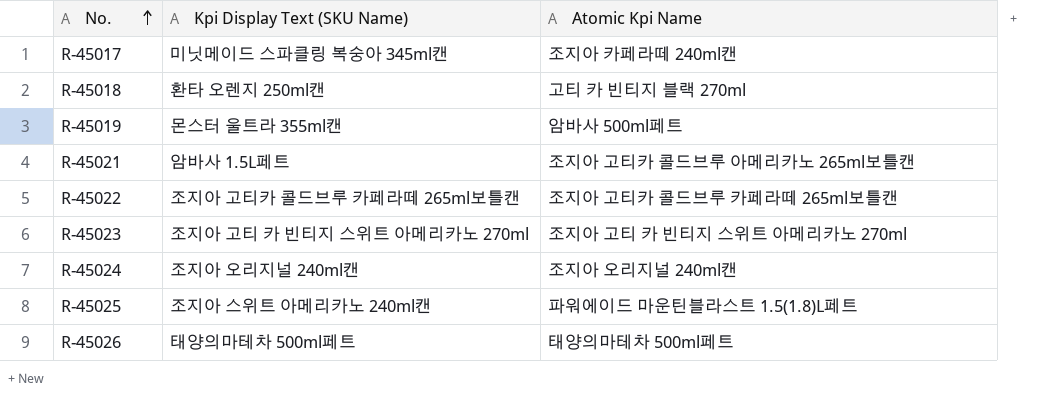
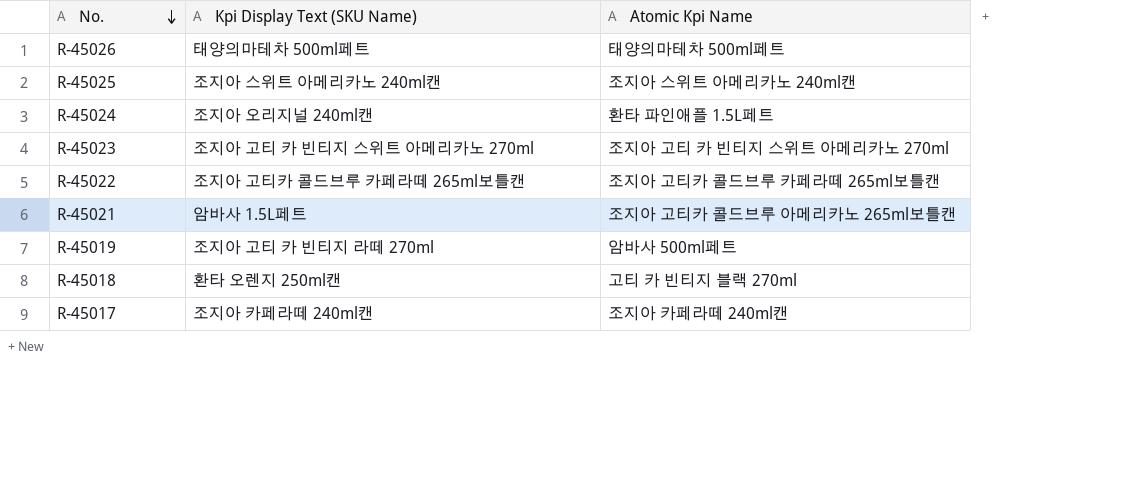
row order: No. ascending -> No. descending
R-45025 | Atomic Kpi Name: 파워에이드 마운틴블라스트 1.5(1.8)L페트 -> 조지아 스위트 아메리카노 240ml캔
R-45024 | Atomic Kpi Name: 조지아 오리지널 240ml캔 -> 환타 파인애플 1.5L페트
R-45019 | Kpi Display Text (SKU Name): 몬스터 울트라 355ml캔 -> 조지아 고티 카 빈티지 라떼 270ml
R-45017 | Kpi Display Text (SKU Name): 미닛메이드 스파클링 복숭아 345ml캔 -> 조지아 카페라떼 240ml캔

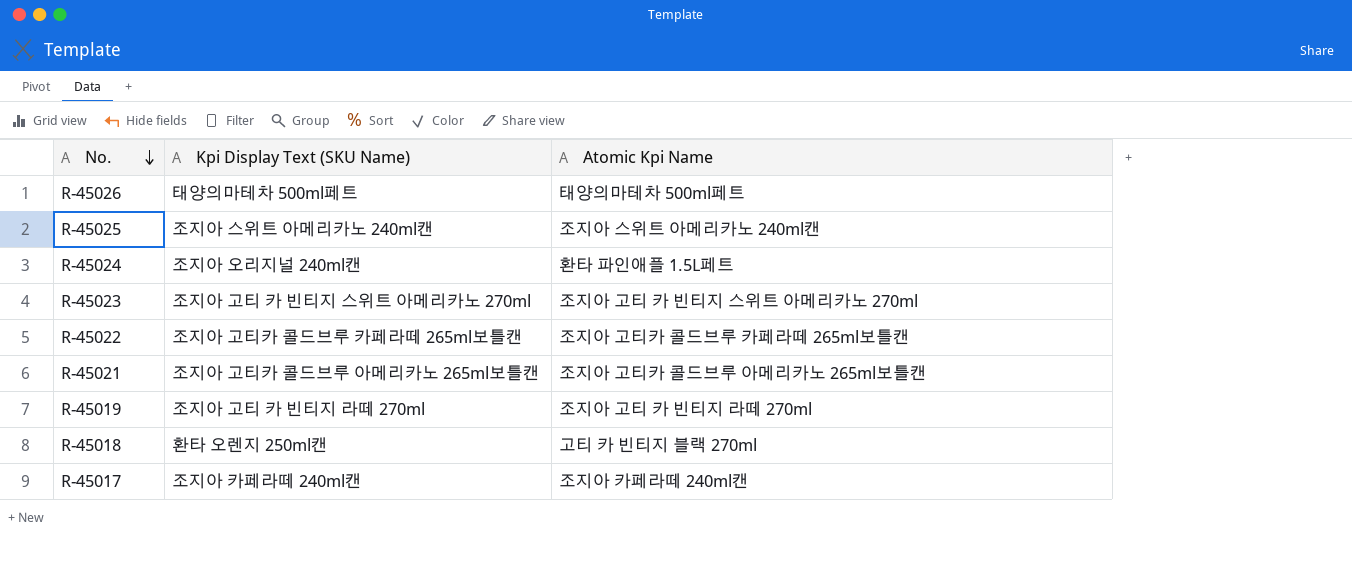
R-45021 | Kpi Display Text (SKU Name): 암바사 1.5L페트 -> 조지아 고티카 콜드브루 아메리카노 265ml보틀캔
R-45019 | Atomic Kpi Name: 암바사 500ml페트 -> 조지아 고티 카 빈티지 라떼 270ml

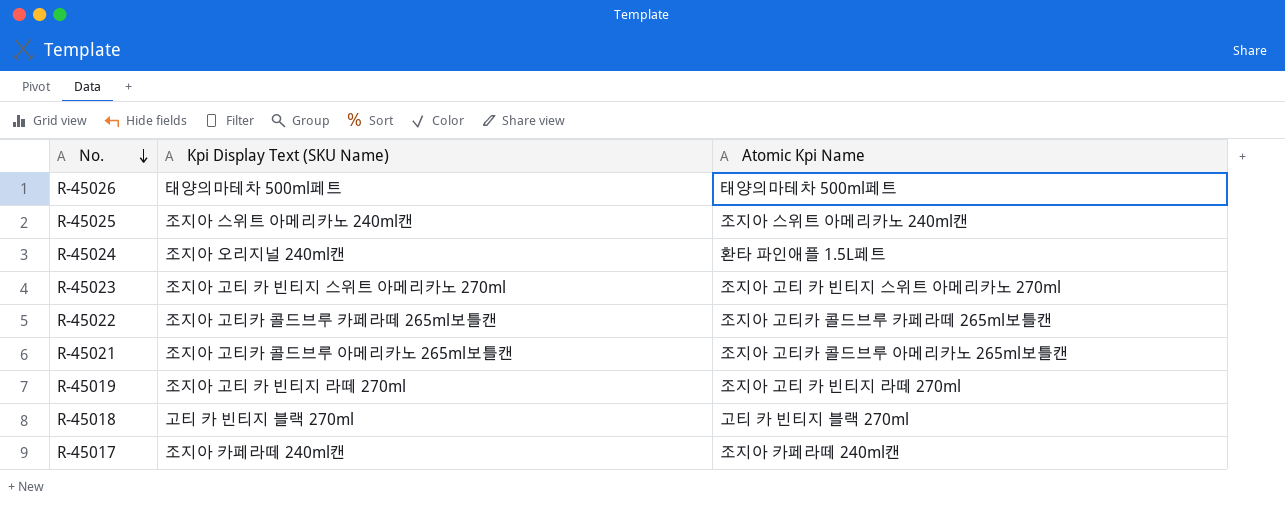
R-45018 | Kpi Display Text (SKU Name): 환타 오렌지 250ml캔 -> 고티 카 빈티지 블랙 270ml

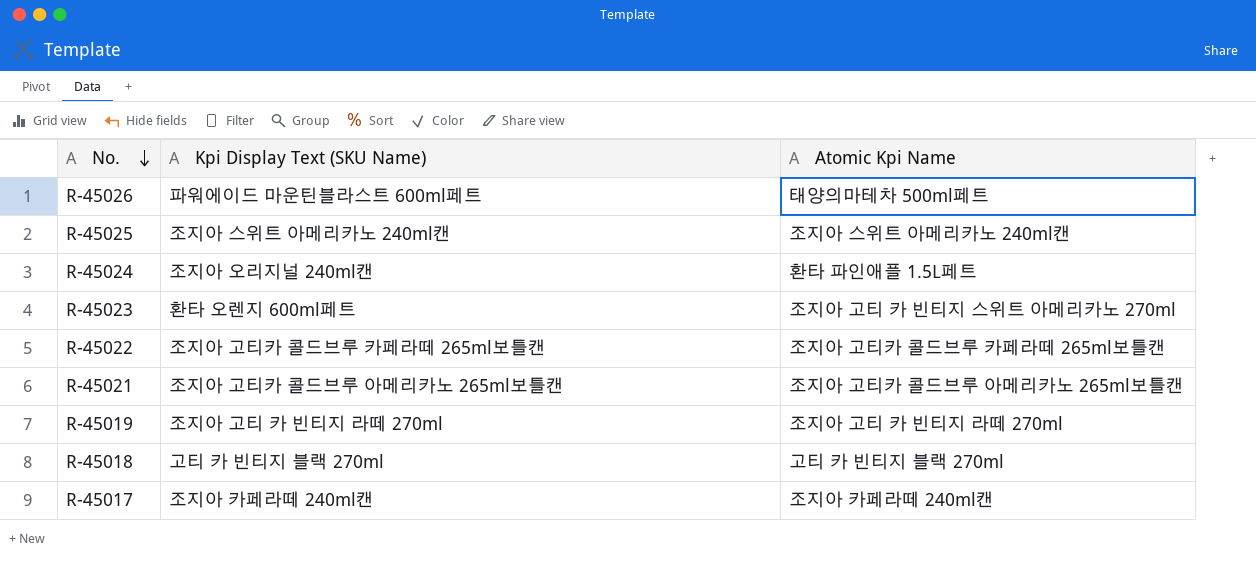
R-45026 | Kpi Display Text (SKU Name): 태양의마테차 500ml페트 -> 파워에이드 마운틴블라스트 600ml페트
R-45023 | Kpi Display Text (SKU Name): 조지아 고티 카 빈티지 스위트 아메리카노 270ml -> 환타 오렌지 600ml페트

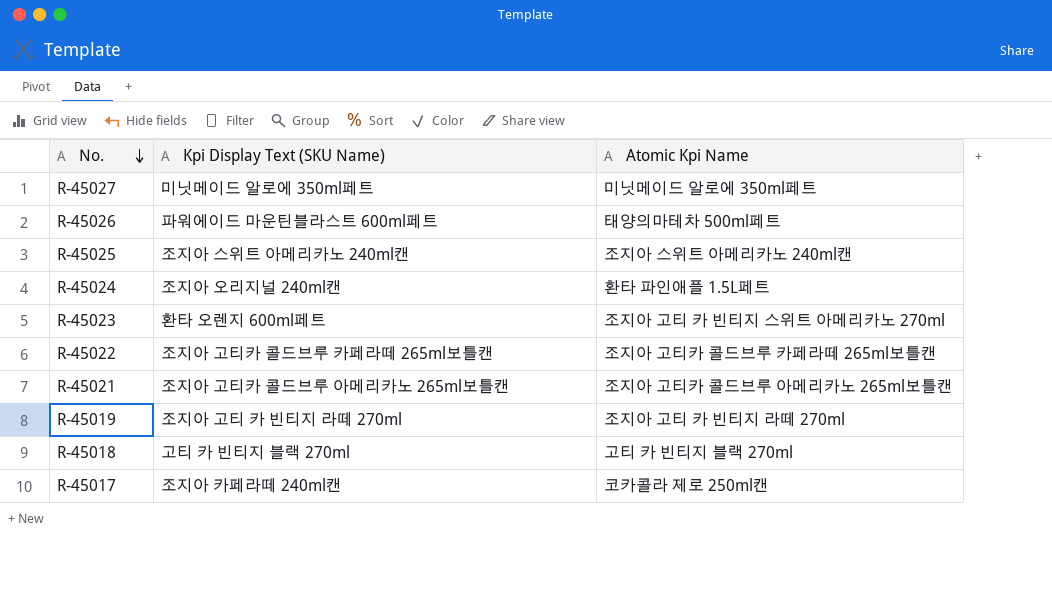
row R-45027: none -> 미닛메이드 알로에 350ml페트 | 미닛메이드 알로에 350ml페트
R-45017 | Atomic Kpi Name: 조지아 카페라떼 240ml캔 -> 코카콜라 제로 250ml캔

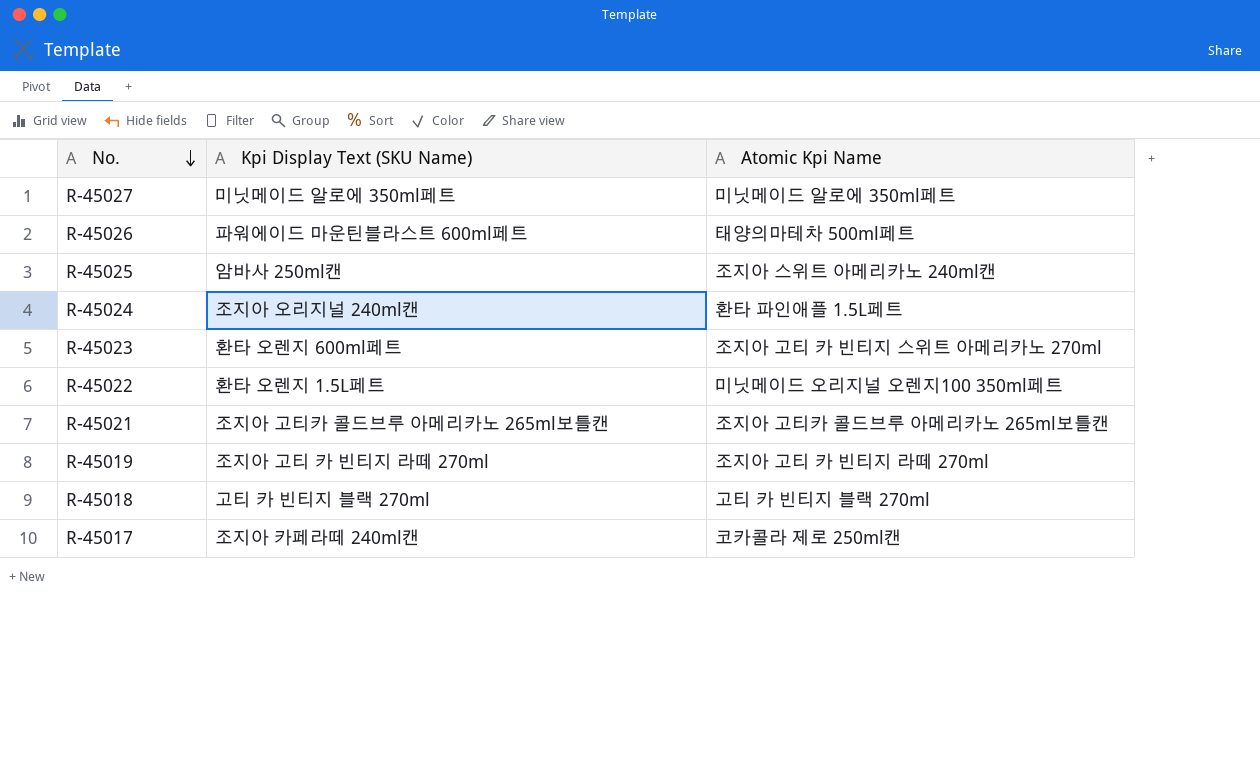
R-45025 | Kpi Display Text (SKU Name): 조지아 스위트 아메리카노 240ml캔 -> 암바사 250ml캔
R-45022 | Kpi Display Text (SKU Name): 조지아 고티카 콜드브루 카페라떼 265ml보틀캔 -> 환타 오렌지 1.5L페트
R-45022 | Atomic Kpi Name: 조지아 고티카 콜드브루 카페라떼 265ml보틀캔 -> 미닛메이드 오리지널 오렌지100 350ml페트

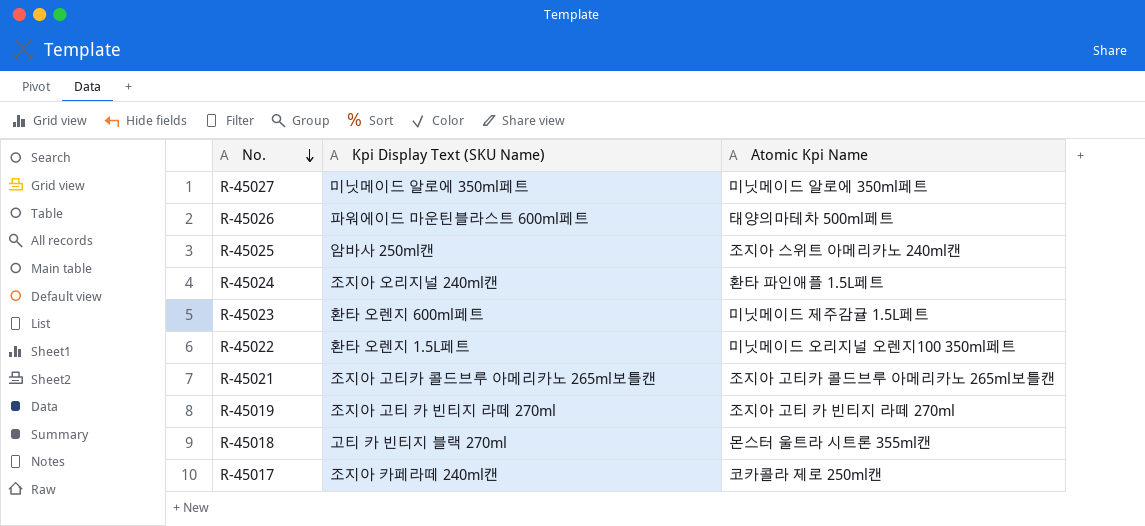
R-45023 | Atomic Kpi Name: 조지아 고티 카 빈티지 스위트 아메리카노 270ml -> 미닛메이드 제주감귤 1.5L페트
R-45018 | Atomic Kpi Name: 고티 카 빈티지 블랙 270ml -> 몬스터 울트라 시트론 355ml캔

